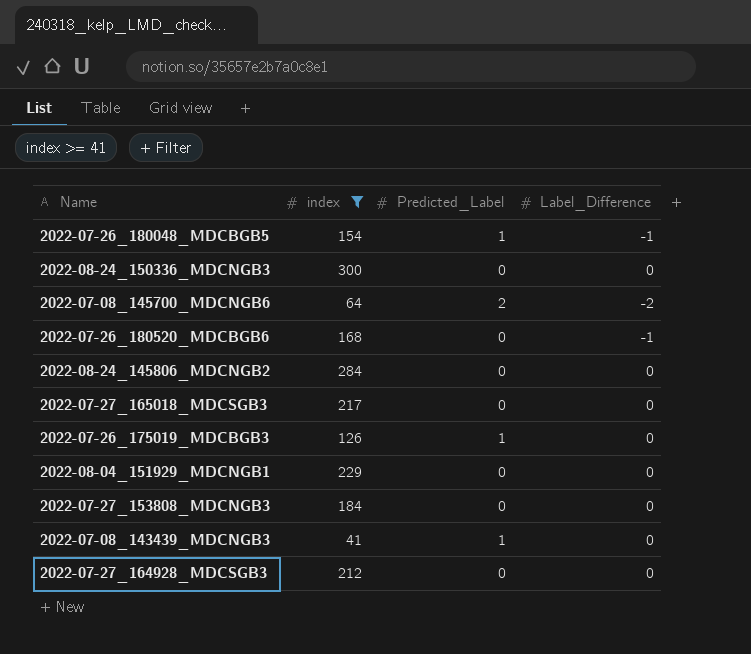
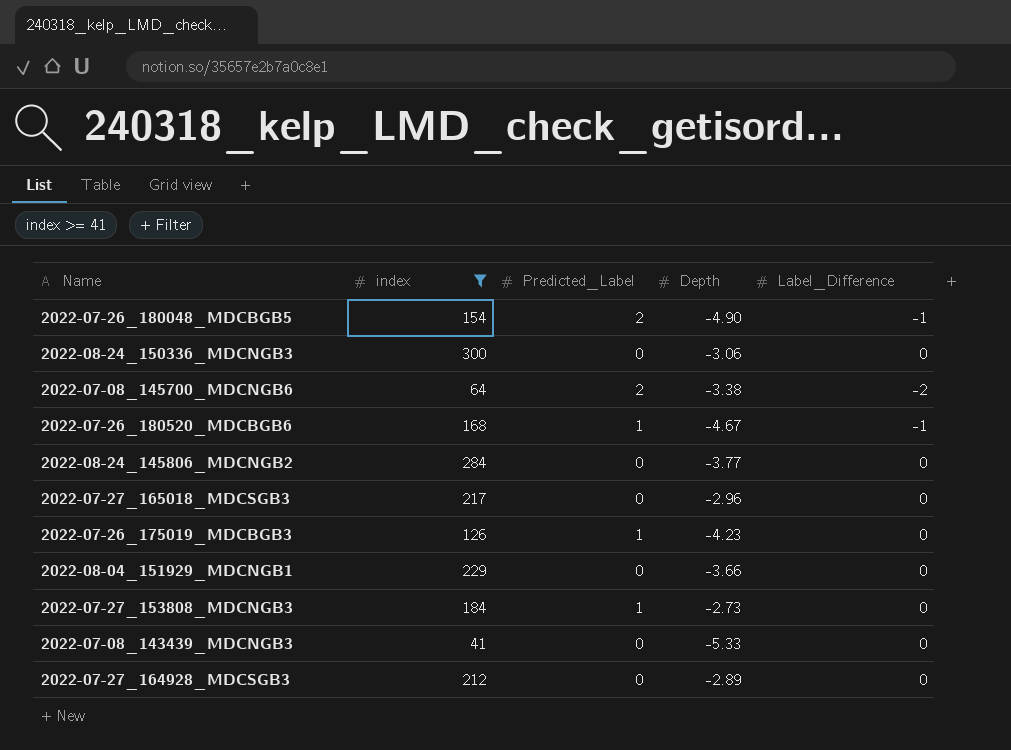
column Depth | position: none -> 4
2022-07-26_180048_MDCBGB5 | Predicted_Label: 1 -> 2
2022-07-26_180520_MDCBGB6 | Predicted_Label: 0 -> 1
2022-07-27_153808_MDCNGB3 | Predicted_Label: 0 -> 1
2022-07-08_143439_MDCNGB3 | Predicted_Label: 1 -> 0

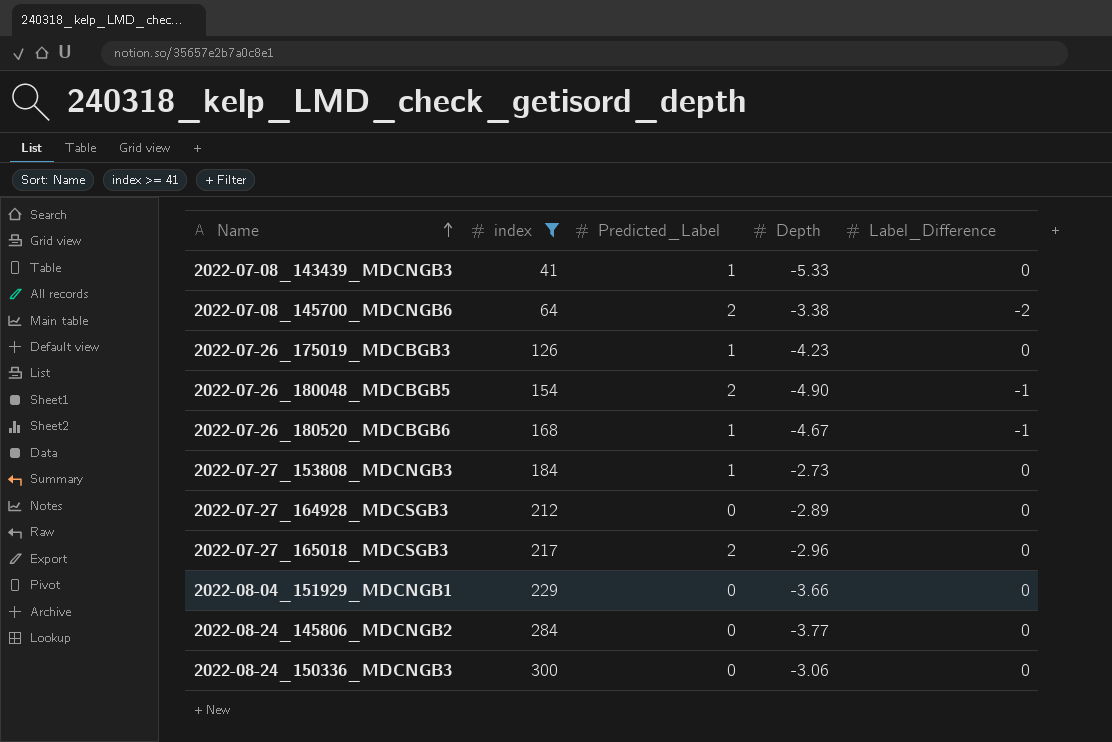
row order: none -> Name ascending
2022-07-08_143439_MDCNGB3 | Predicted_Label: 0 -> 1
2022-07-27_165018_MDCSGB3 | Predicted_Label: 0 -> 2

